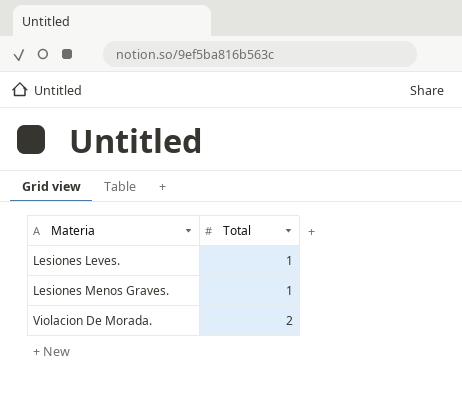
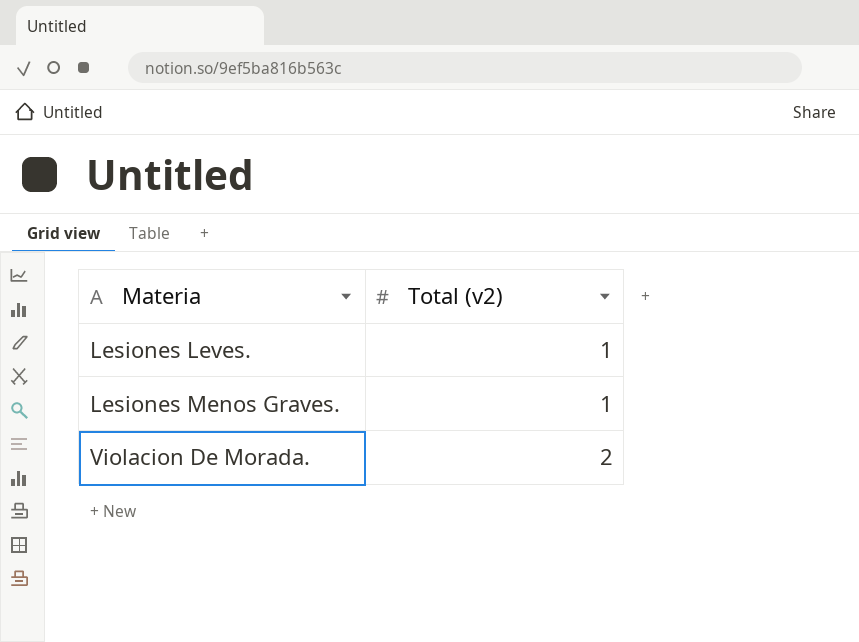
column name: Total -> Total (v2)

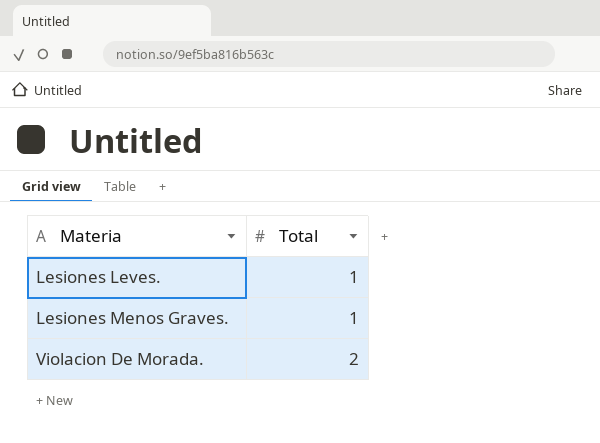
column name: Total (v2) -> Total

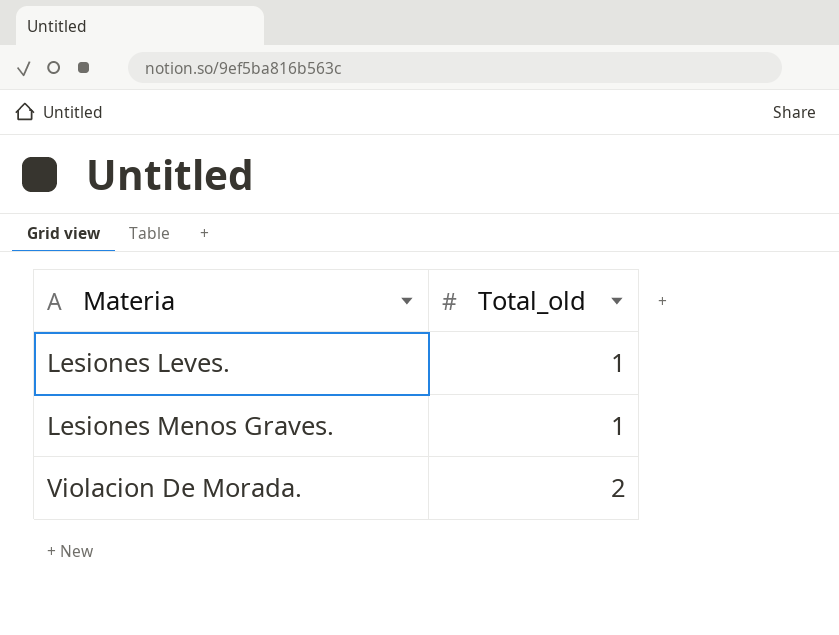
column name: Total -> Total_old

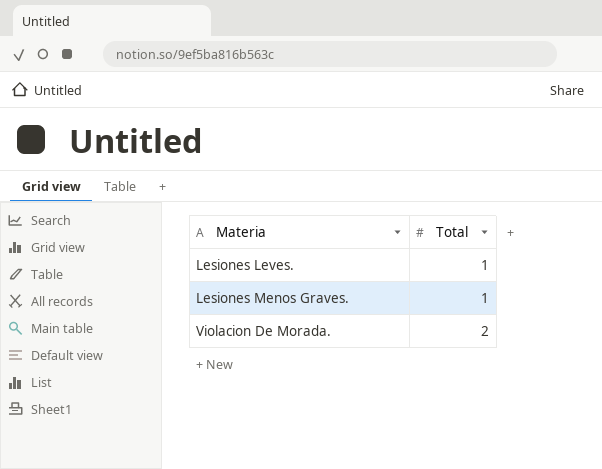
column name: Total_old -> Total

